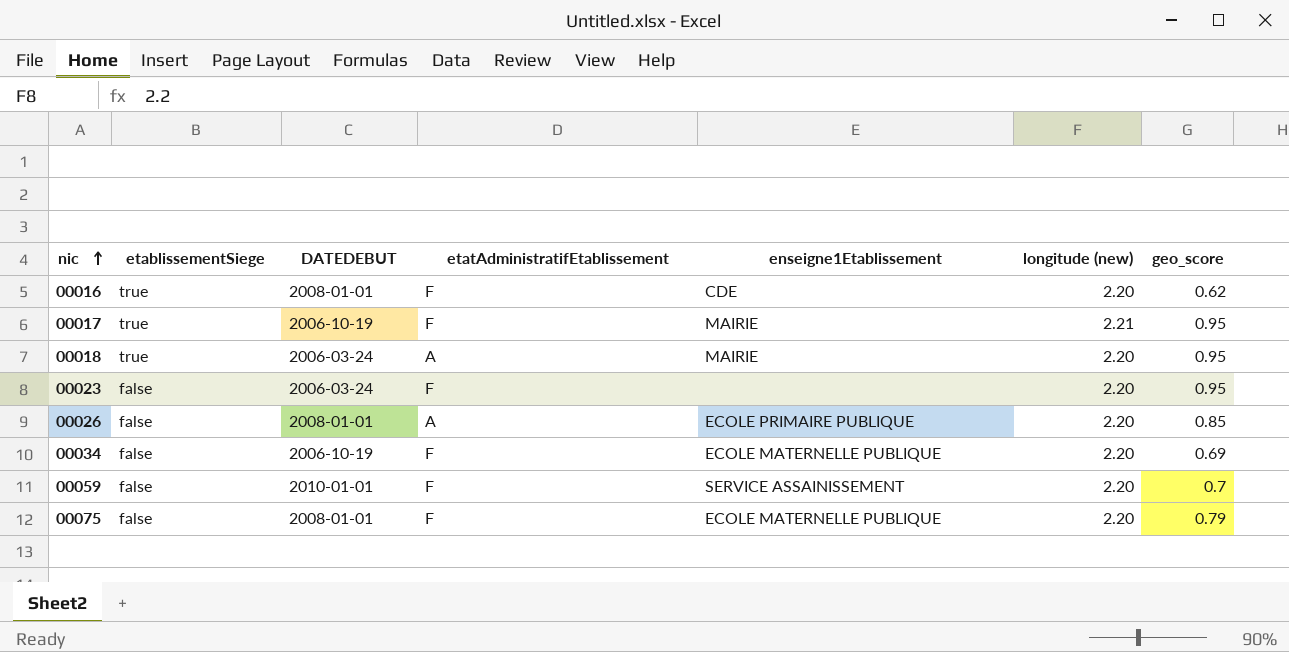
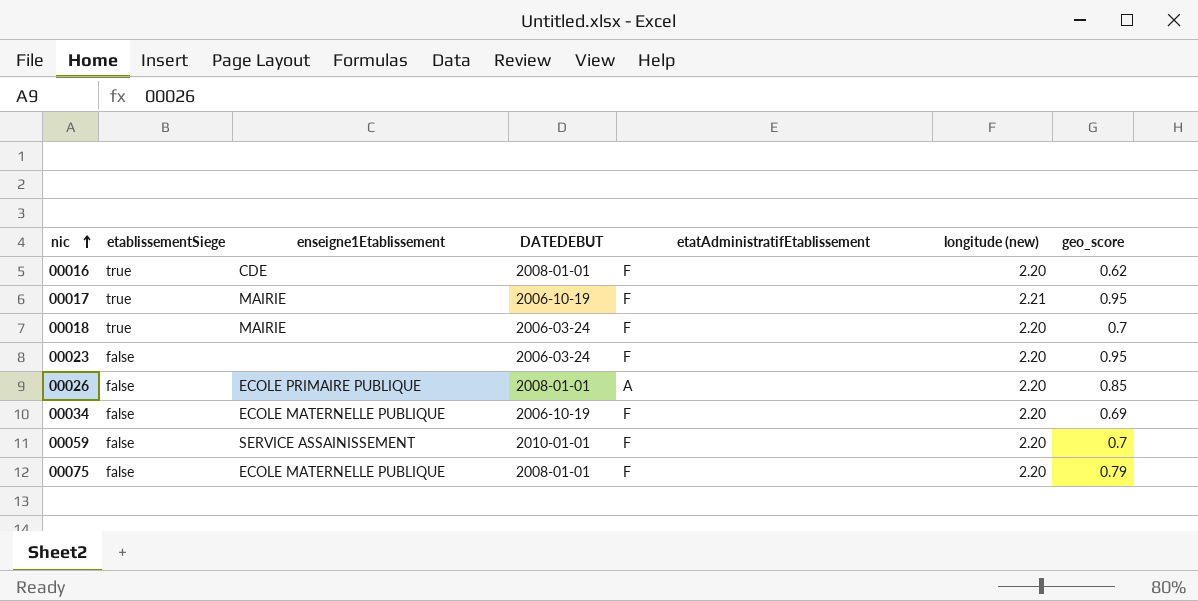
column enseigne1Etablissement | position: 5 -> 3
00018 | etatAdministratifEtablissement: A -> F
00018 | geo_score: 0.95 -> 0.7

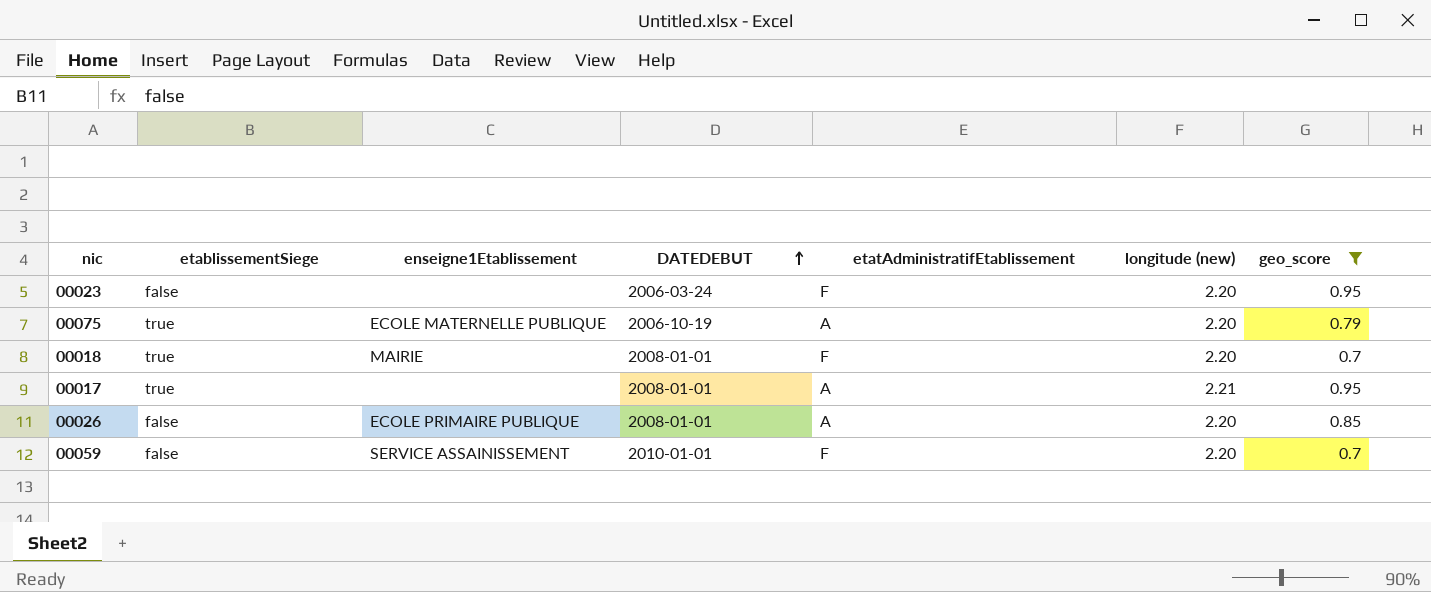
filter: none -> geo_score >= 0.7
row order: nic ascending -> DATEDEBUT ascending
00075 | etablissementSiege: false -> true
00075 | DATEDEBUT: 2008-01-01 -> 2006-10-19
00075 | etatAdministratifEtablissement: F -> A
00018 | DATEDEBUT: 2006-03-24 -> 2008-01-01
00017 | enseigne1Etablissement: MAIRIE -> none
00017 | DATEDEBUT: 2006-10-19 -> 2008-01-01
00017 | etatAdministratifEtablissement: F -> A

